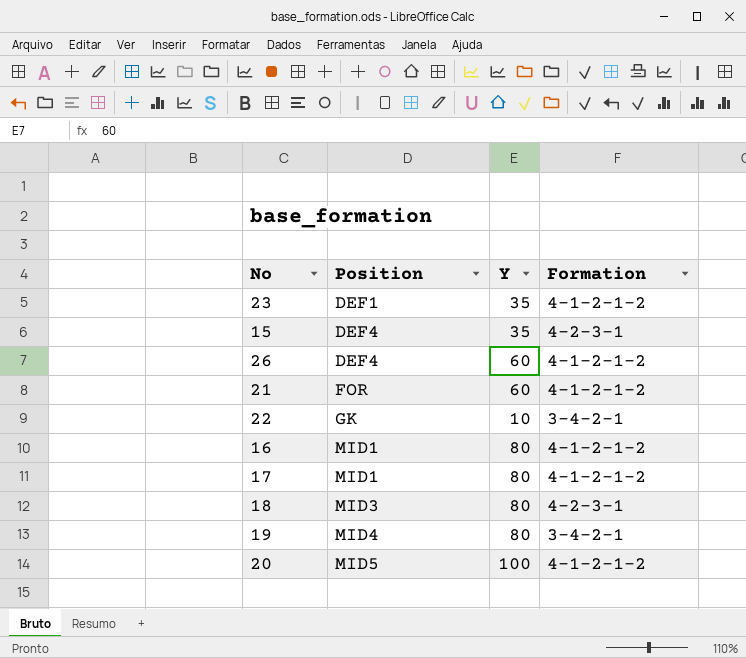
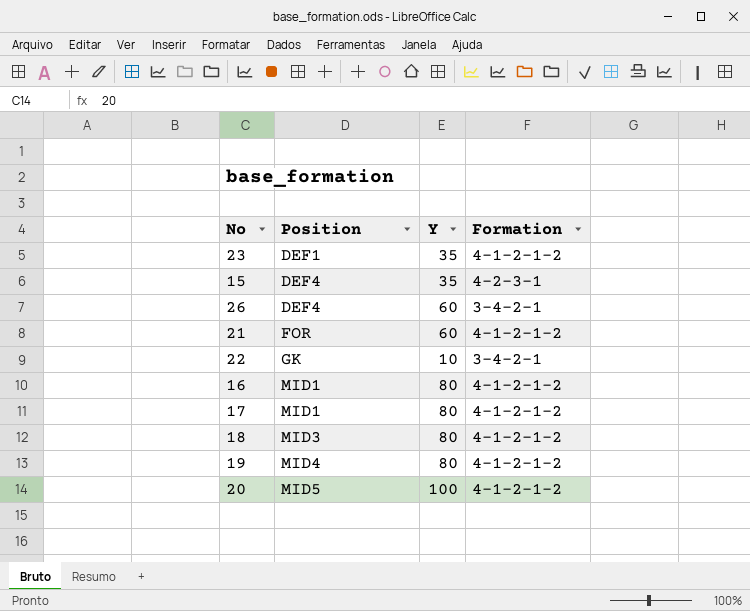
26 | Formation: 4-1-2-1-2 -> 3-4-2-1
18 | Formation: 4-2-3-1 -> 4-1-2-1-2
19 | Formation: 3-4-2-1 -> 4-1-2-1-2

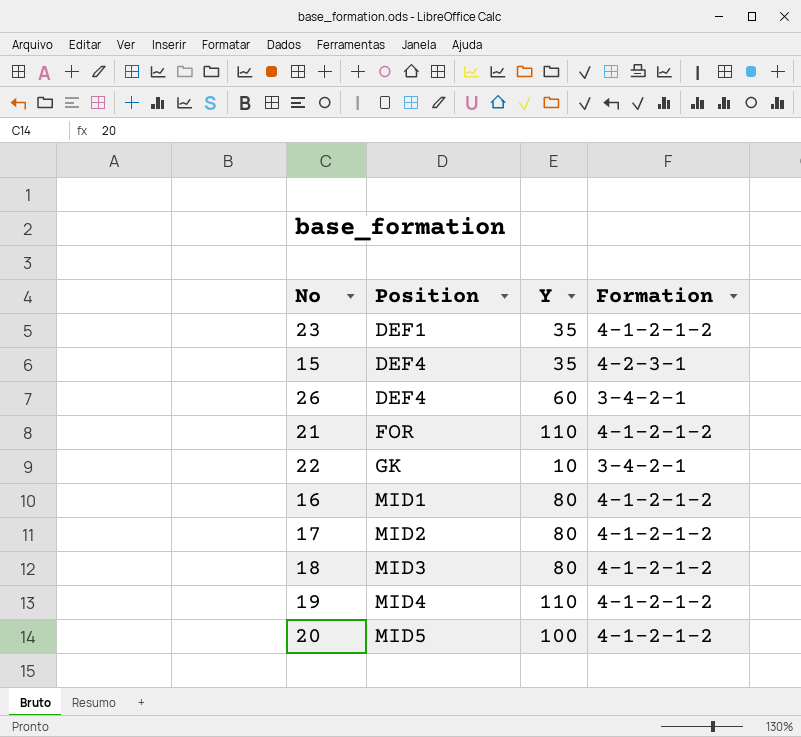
21 | Y: 60 -> 110
17 | Position: MID1 -> MID2
19 | Y: 80 -> 110

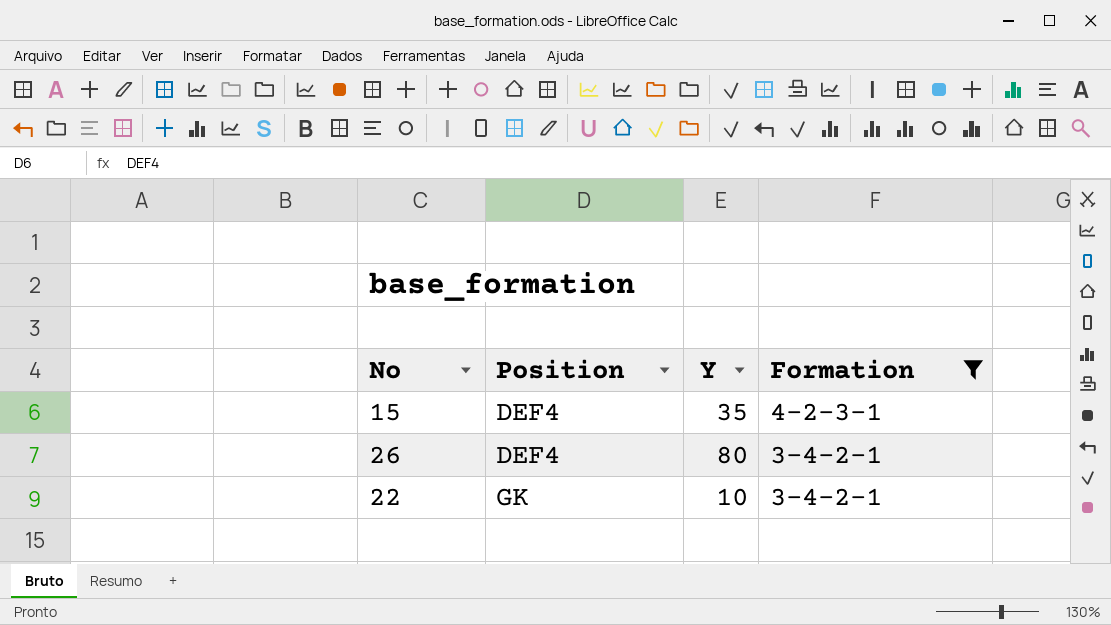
filter: none -> Formation != 4-1-2-1-2
26 | Y: 60 -> 80

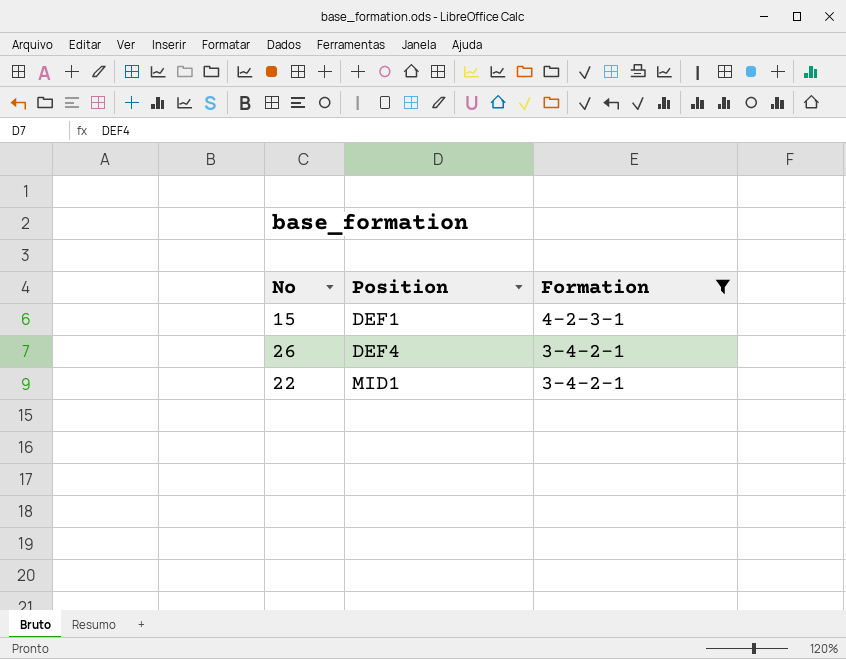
column Y | position: 3 -> none
15 | Position: DEF4 -> DEF1
22 | Position: GK -> MID1

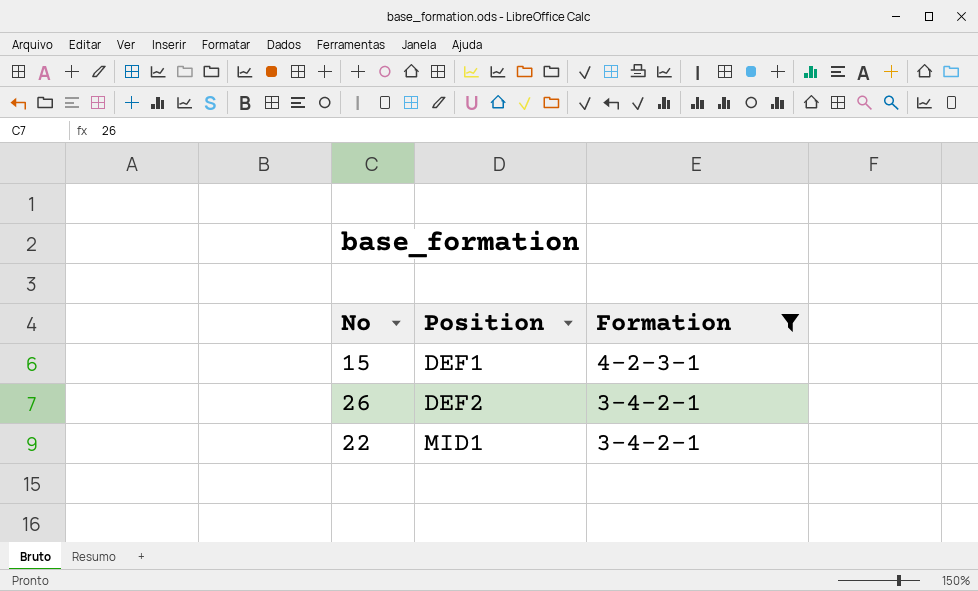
26 | Position: DEF4 -> DEF2

